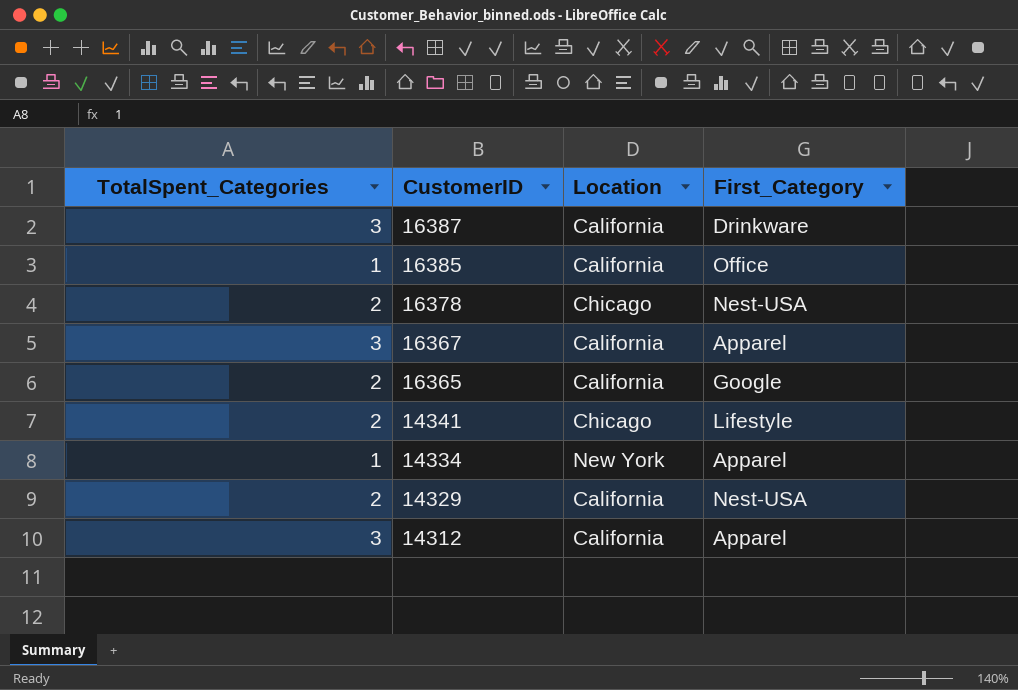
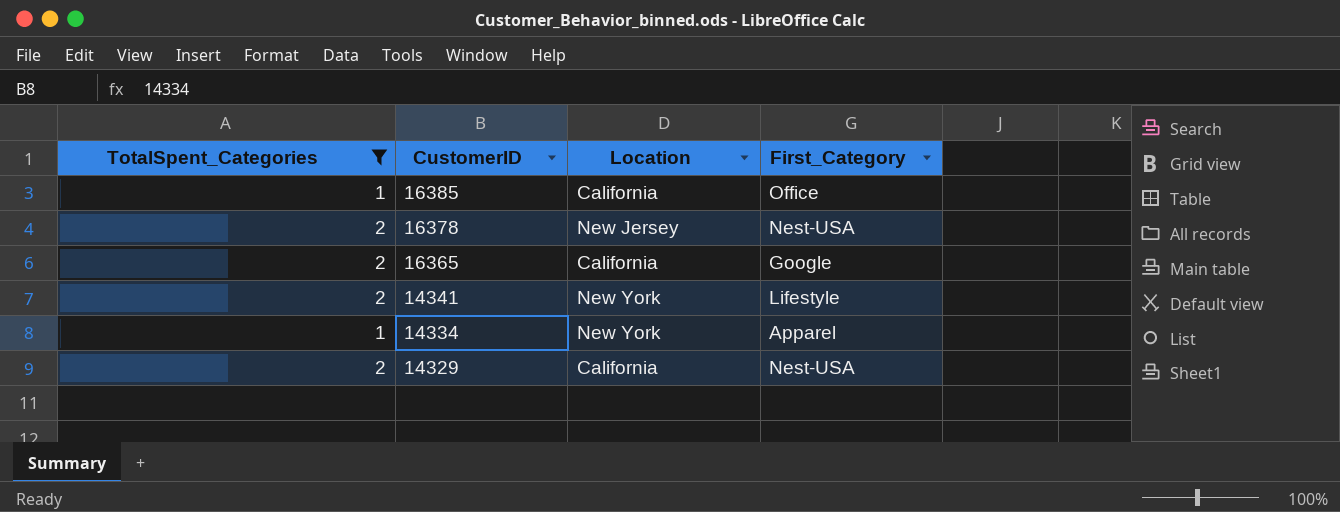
filter: none -> TotalSpent_Categories != 3
16378 | Location: Chicago -> New Jersey
14341 | Location: Chicago -> New York

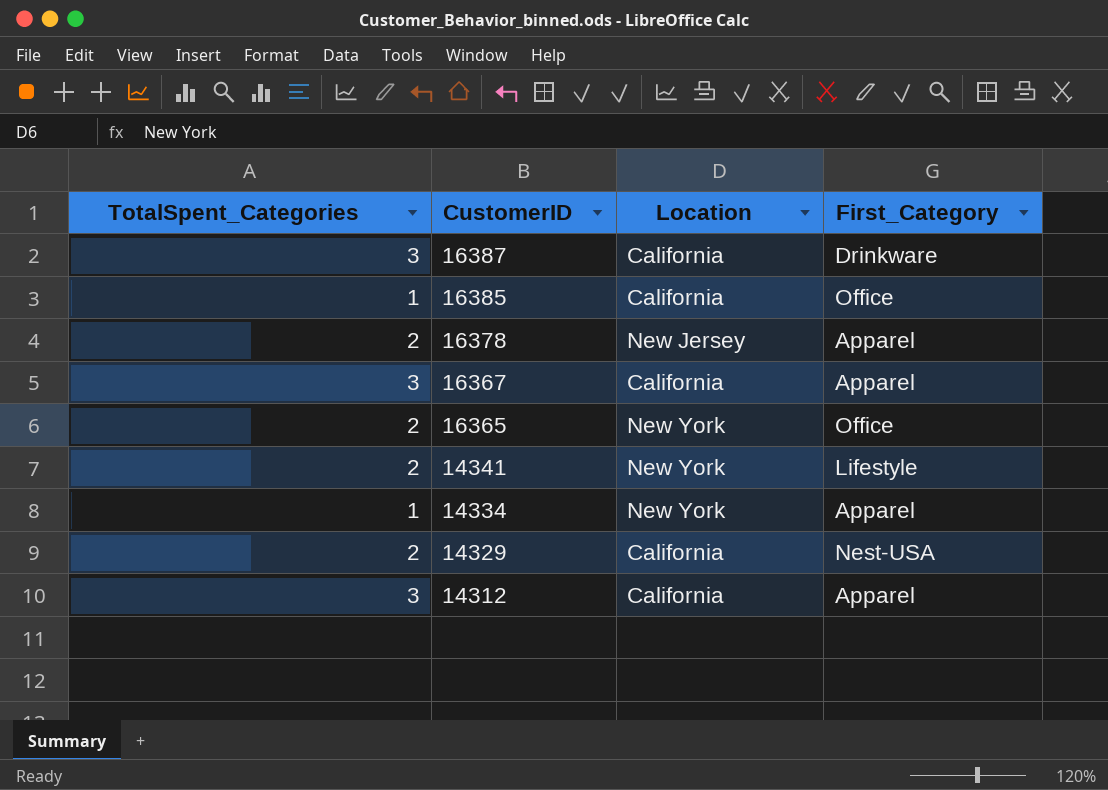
filter: TotalSpent_Categories != 3 -> none
16378 | First_Category: Nest-USA -> Apparel
16365 | Location: California -> New York
16365 | First_Category: Google -> Office

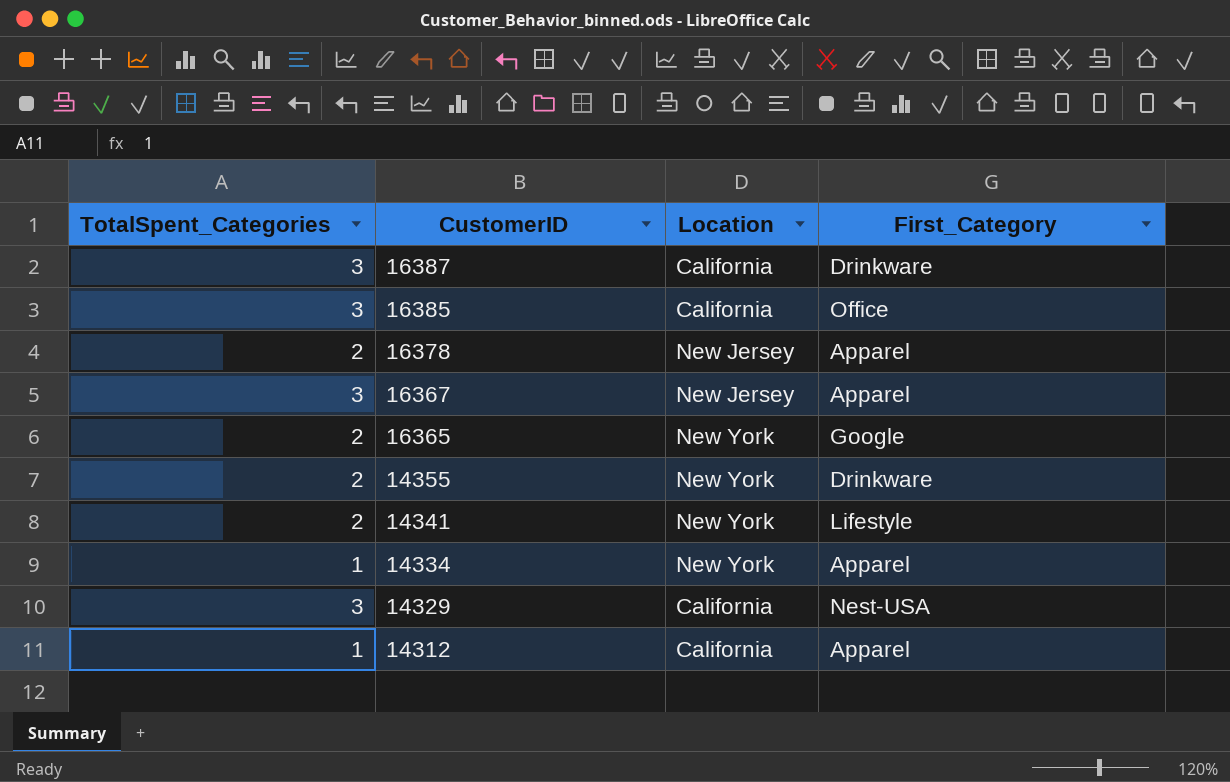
16385 | TotalSpent_Categories: 1 -> 3
16367 | Location: California -> New Jersey
16365 | First_Category: Office -> Google
row 14355: none -> 2 | New York | Drinkware
14329 | TotalSpent_Categories: 2 -> 3
14312 | TotalSpent_Categories: 3 -> 1

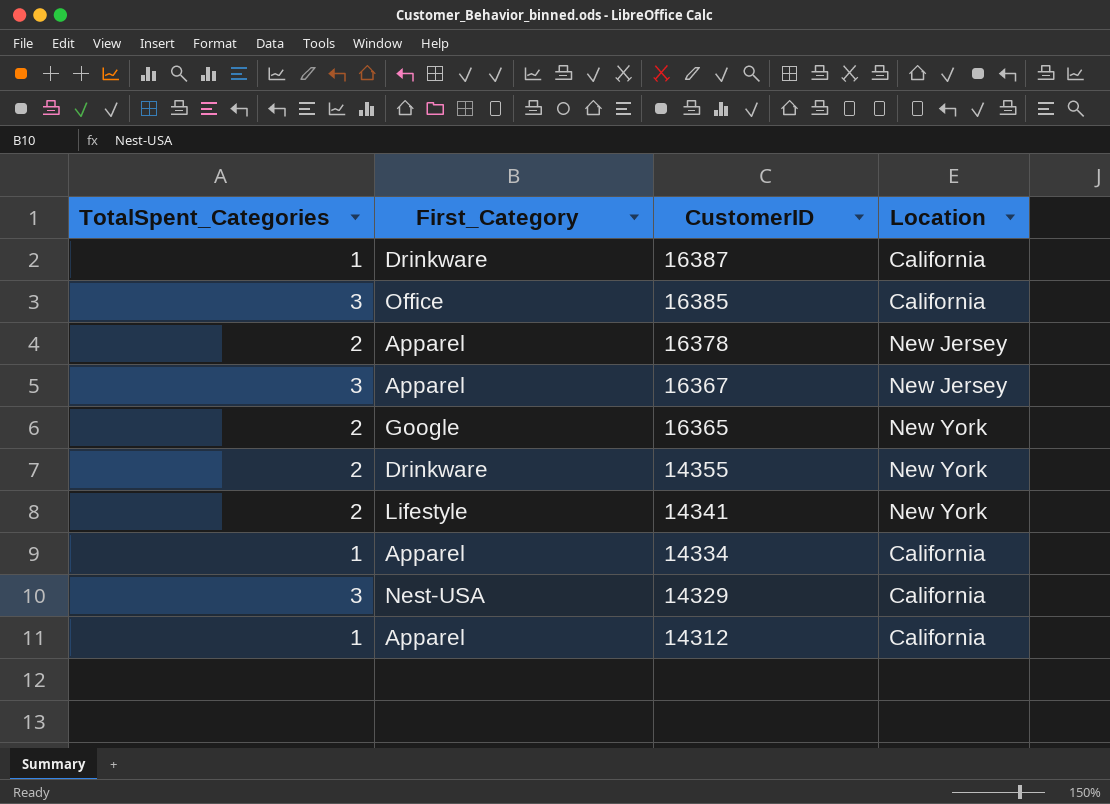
column First_Category | position: 4 -> 2
16387 | TotalSpent_Categories: 3 -> 1
14334 | Location: New York -> California

